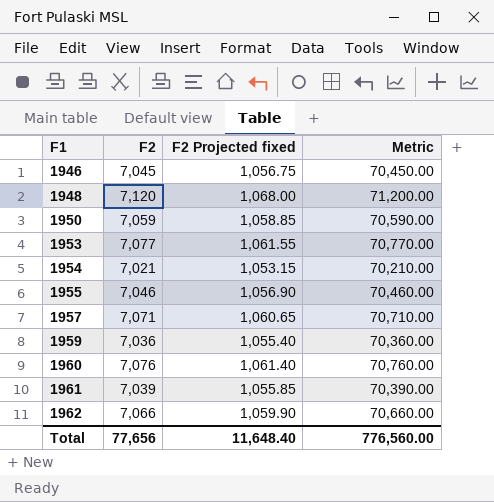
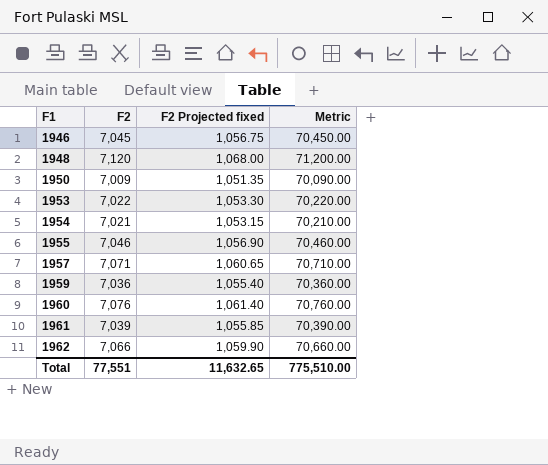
1950 | F2: 7,059 -> 7,009
1950 | F2 Projected fixed: 1,058.85 -> 1,051.35
1950 | Metric: 70,590.00 -> 70,090.00
1953 | F2: 7,077 -> 7,022
1953 | F2 Projected fixed: 1,061.55 -> 1,053.30
1953 | Metric: 70,770.00 -> 70,220.00
Total | F2: 77,656 -> 77,551
Total | F2 Projected fixed: 11,648.40 -> 11,632.65
Total | Metric: 776,560.00 -> 775,510.00

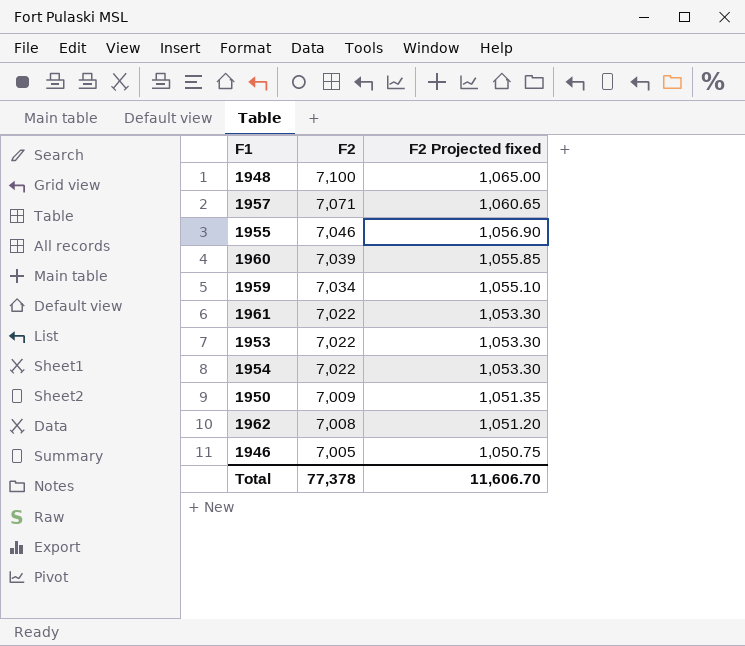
row order: F1 ascending -> F2 descending
column Metric | formula: [F2] * 10 -> none
1948 | F2: 7,120 -> 7,100
1948 | F2 Projected fixed: 1,068.00 -> 1,065.00
1960 | F2: 7,076 -> 7,039
1960 | F2 Projected fixed: 1,061.40 -> 1,055.85
1959 | F2: 7,036 -> 7,034
1959 | F2 Projected fixed: 1,055.40 -> 1,055.10
1961 | F2: 7,039 -> 7,022
1961 | F2 Projected fixed: 1,055.85 -> 1,053.30
1954 | F2: 7,021 -> 7,022
1954 | F2 Projected fixed: 1,053.15 -> 1,053.30
1962 | F2: 7,066 -> 7,008
1962 | F2 Projected fixed: 1,059.90 -> 1,051.20
1946 | F2: 7,045 -> 7,005
1946 | F2 Projected fixed: 1,056.75 -> 1,050.75
Total | F2: 77,551 -> 77,378
Total | F2 Projected fixed: 11,632.65 -> 11,606.70

